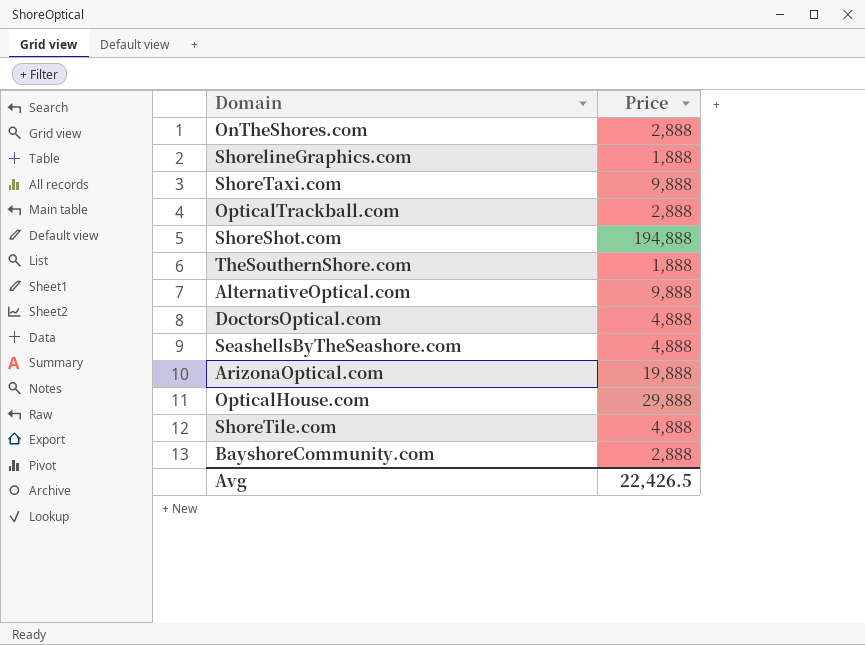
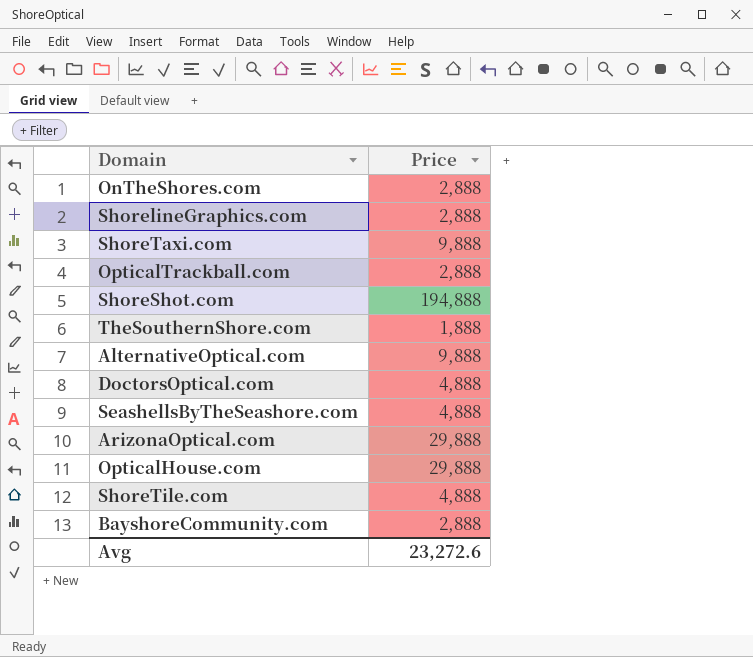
ShorelineGraphics.com | Price: 1,888 -> 2,888
ArizonaOptical.com | Price: 19,888 -> 29,888
Avg | Price: 22,426.5 -> 23,272.6

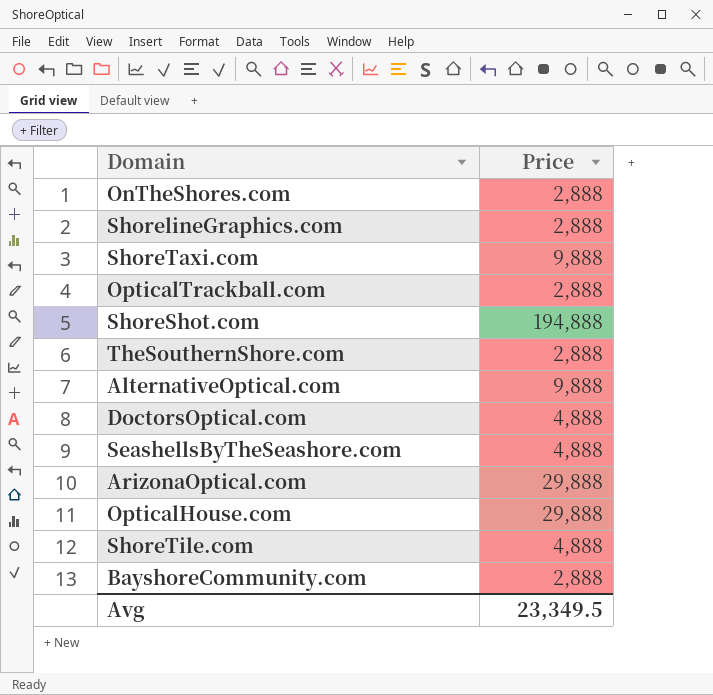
TheSouthernShore.com | Price: 1,888 -> 2,888
Avg | Price: 23,272.6 -> 23,349.5

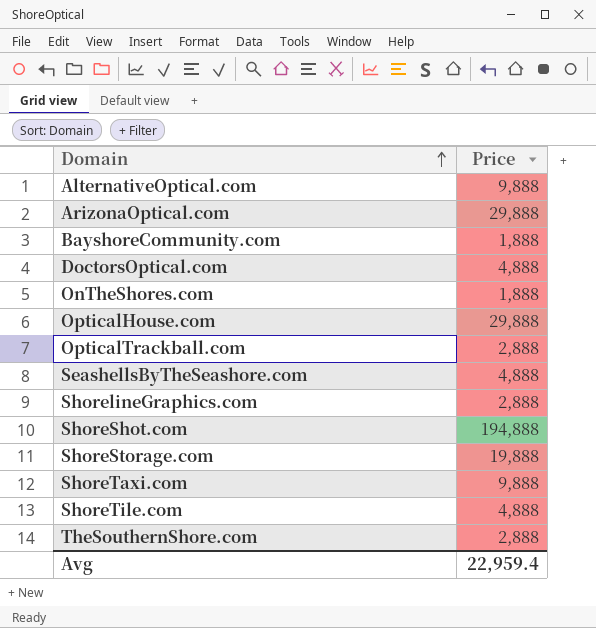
row order: none -> Domain ascending
BayshoreCommunity.com | Price: 2,888 -> 1,888
OnTheShores.com | Price: 2,888 -> 1,888
row ShoreStorage.com: none -> 19,888
Avg | Price: 23,349.5 -> 22,959.4

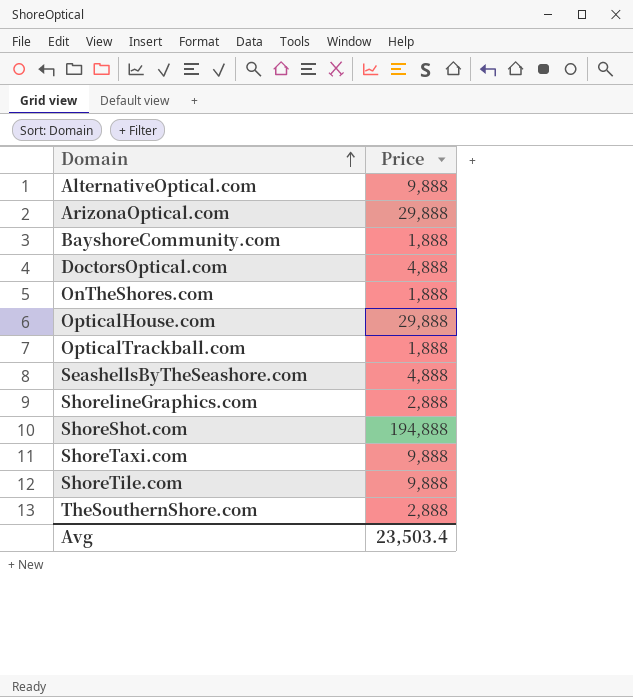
row ShoreStorage.com: 19,888 -> none
OpticalTrackball.com | Price: 2,888 -> 1,888
ShoreTile.com | Price: 4,888 -> 9,888
Avg | Price: 22,959.4 -> 23,503.4

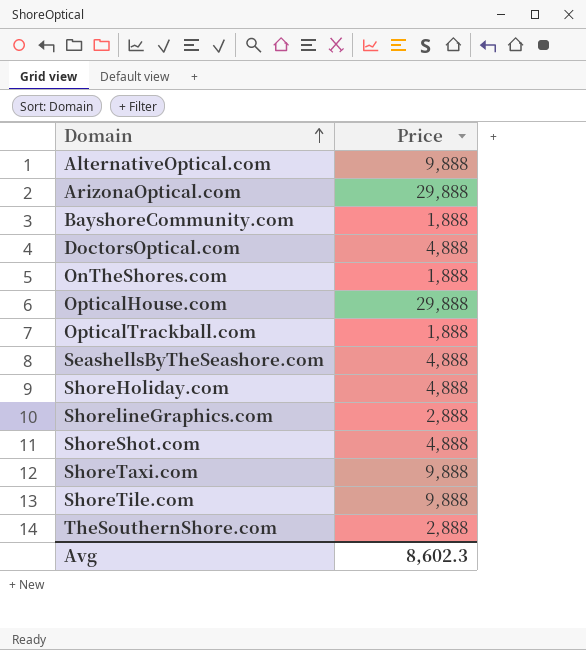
row ShoreHoliday.com: none -> 4,888
ShoreShot.com | Price: 194,888 -> 4,888
Avg | Price: 23,503.4 -> 8,602.3

